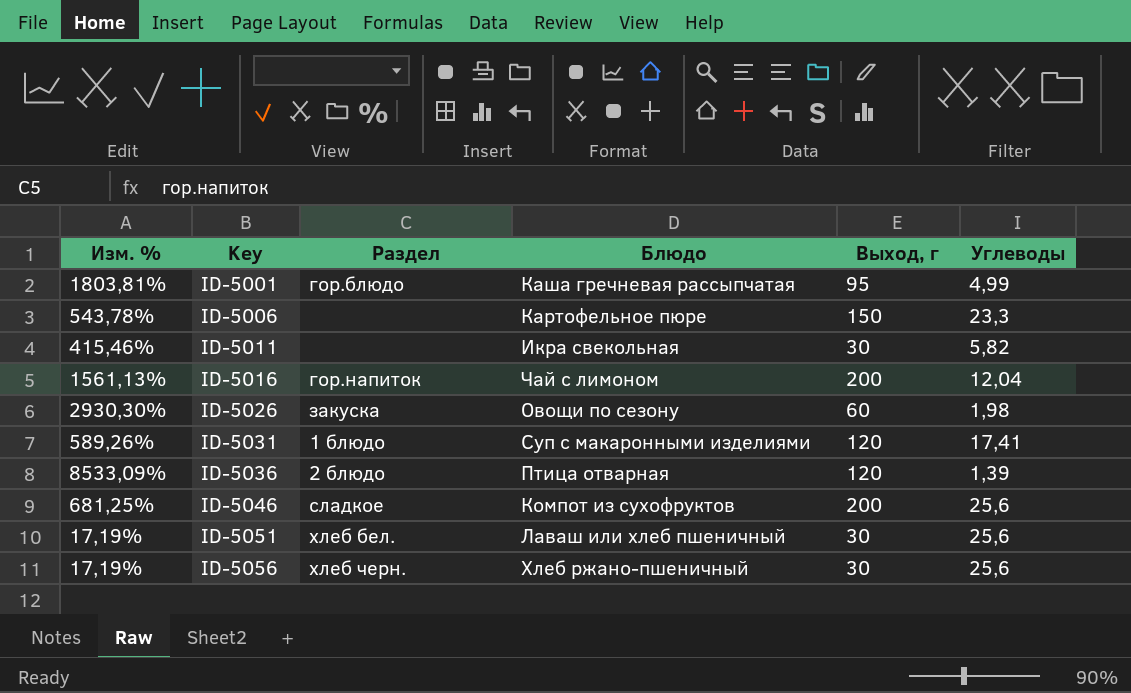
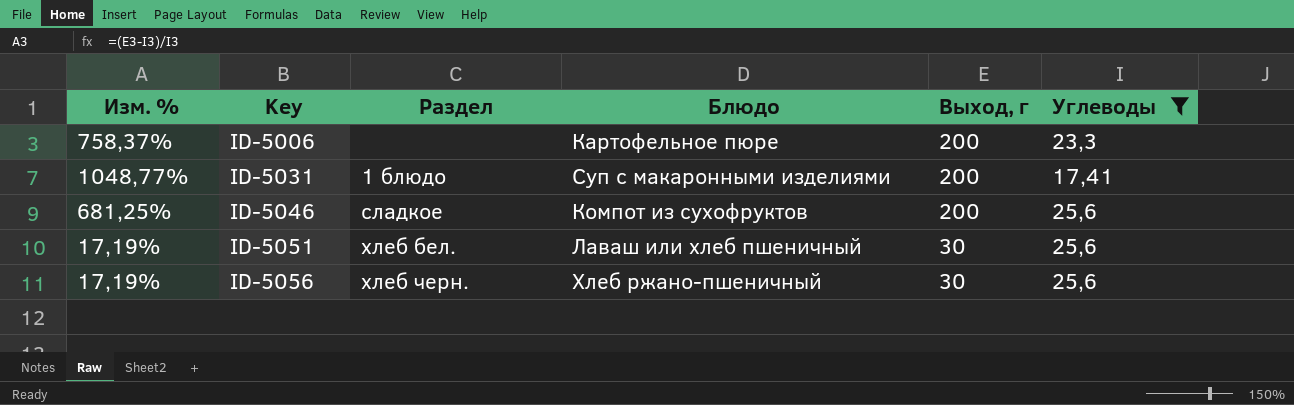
filter: none -> Углеводы >= 17,41
ID-5006 | Изм. %: 543,78% -> 758,37%
ID-5006 | Выход, г: 150 -> 200
ID-5031 | Изм. %: 589,26% -> 1048,77%
ID-5031 | Выход, г: 120 -> 200

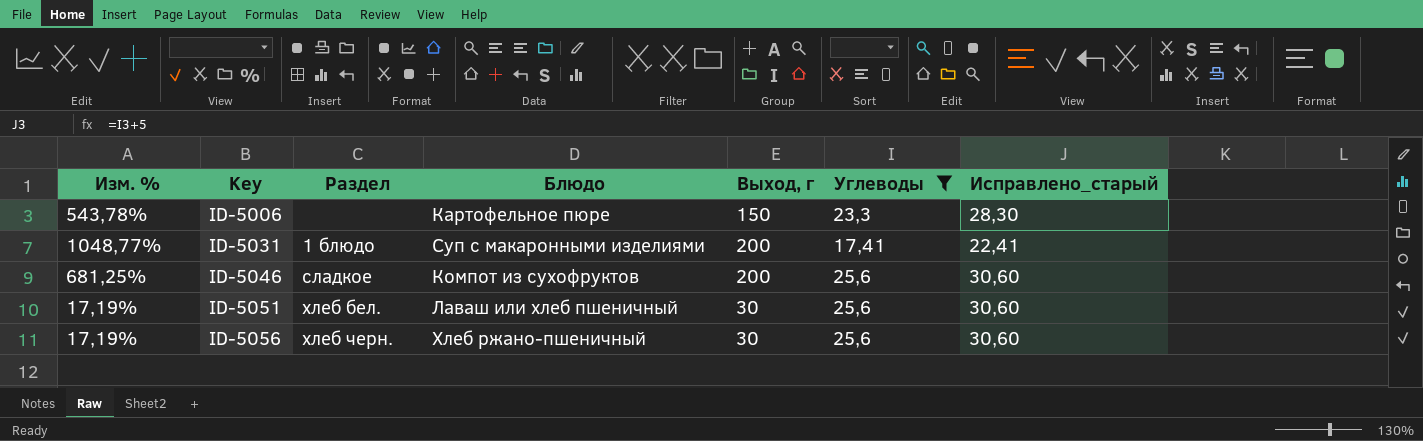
column Исправлено_старый | formula: none -> [Углеводы] + 5
ID-5006 | Изм. %: 758,37% -> 543,78%
ID-5006 | Выход, г: 200 -> 150

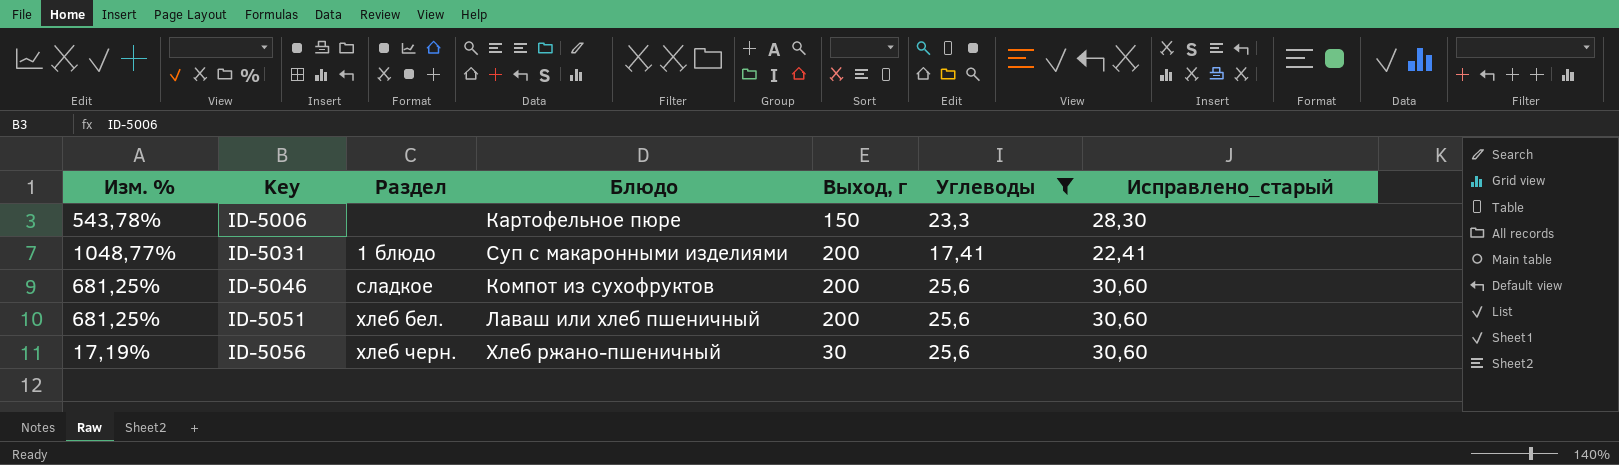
ID-5051 | Изм. %: 17,19% -> 681,25%
ID-5051 | Выход, г: 30 -> 200

